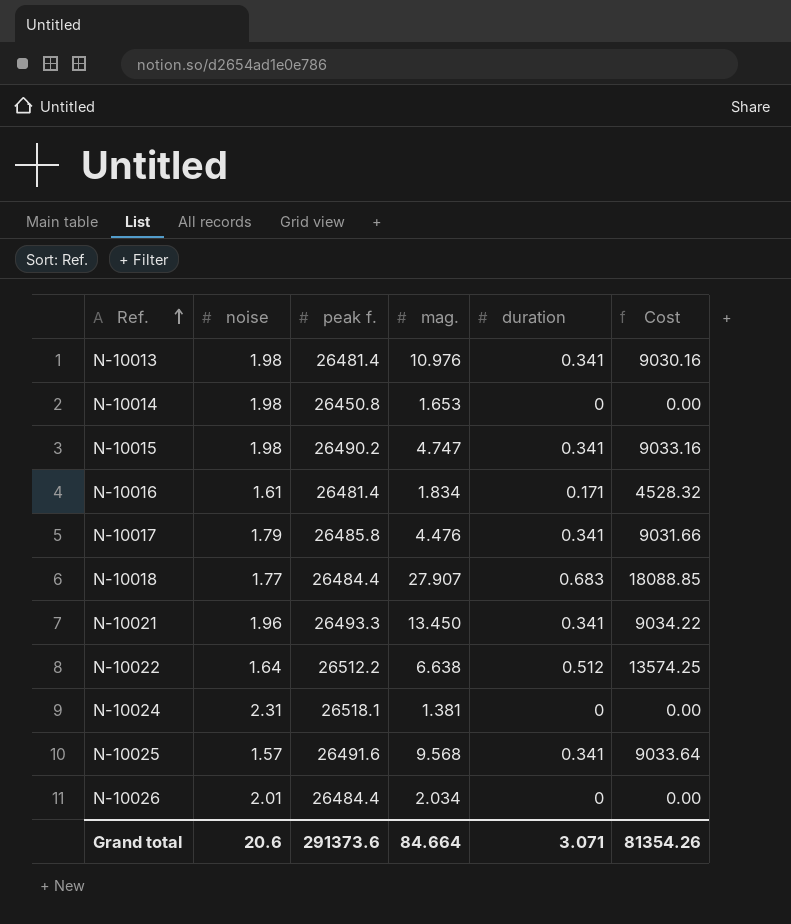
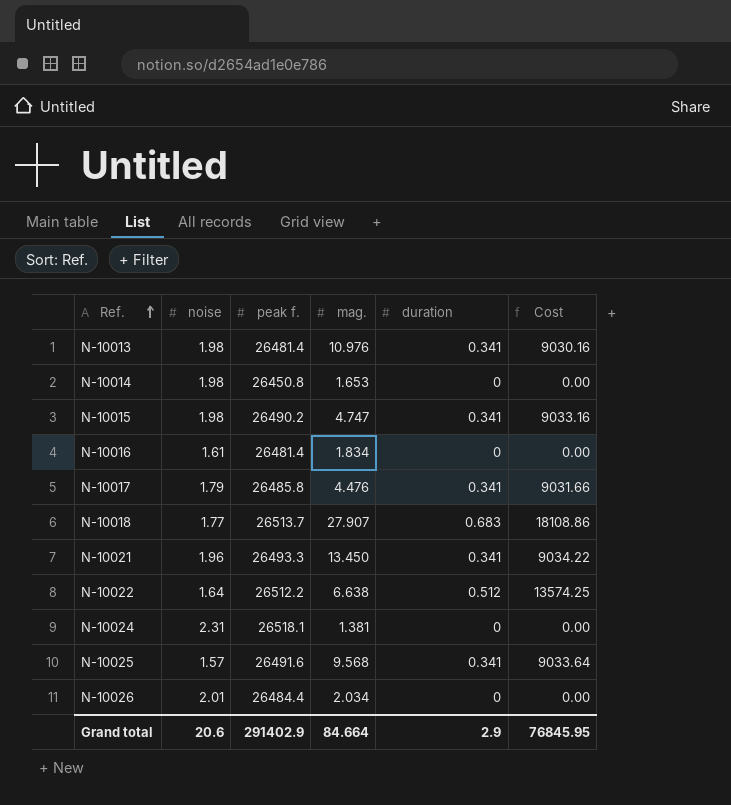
N-10016 | duration: 0.171 -> 0
N-10016 | Cost: 4528.32 -> 0.00
N-10018 | peak f.: 26484.4 -> 26513.7
N-10018 | Cost: 18088.85 -> 18108.86
Grand total | peak f.: 291373.6 -> 291402.9
Grand total | duration: 3.071 -> 2.9
Grand total | Cost: 81354.26 -> 76845.95

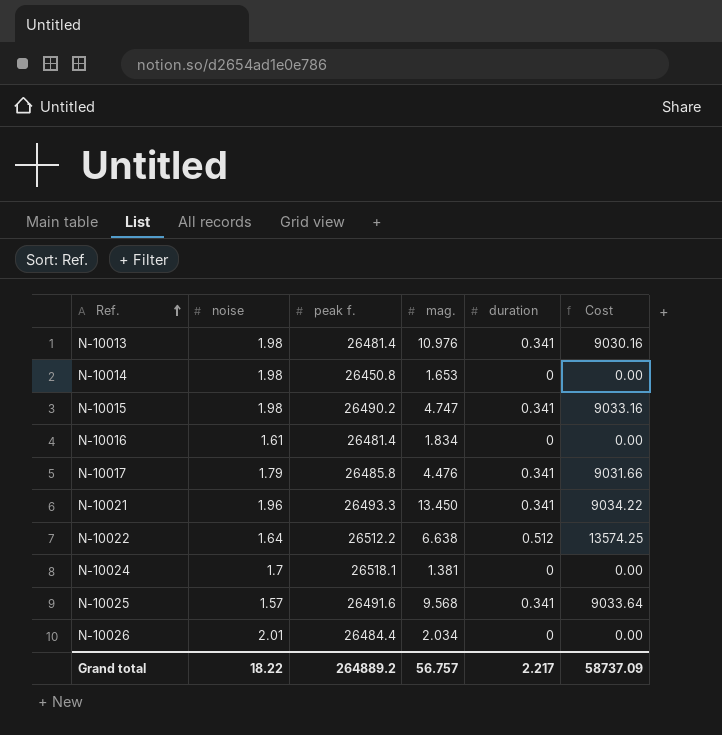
row N-10018: 1.77 | 26513.7 | 27.907 | 0.683 | 18108.86 -> none
N-10024 | noise: 2.31 -> 1.7
Grand total | noise: 20.6 -> 18.22
Grand total | peak f.: 291402.9 -> 264889.2
Grand total | mag.: 84.664 -> 56.757
Grand total | duration: 2.9 -> 2.217
Grand total | Cost: 76845.95 -> 58737.09

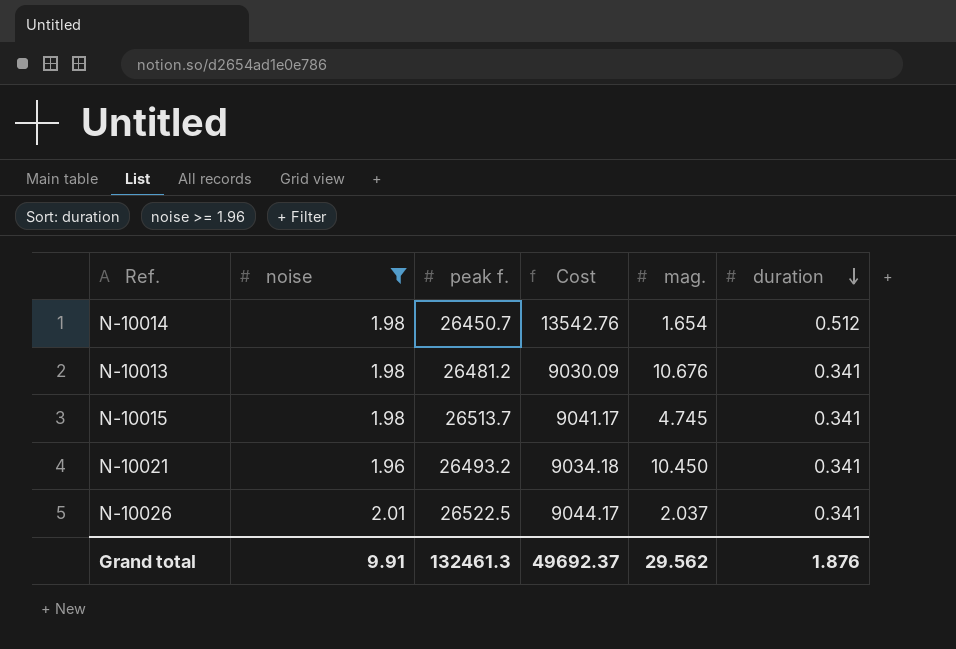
filter: none -> noise >= 1.96
row order: Ref. ascending -> duration descending
column Cost | position: 6 -> 4
N-10014 | peak f.: 26450.8 -> 26450.7
N-10014 | Cost: 0.00 -> 13542.76
N-10014 | mag.: 1.653 -> 1.654
N-10014 | duration: 0 -> 0.512
N-10013 | peak f.: 26481.4 -> 26481.2
N-10013 | Cost: 9030.16 -> 9030.09
N-10013 | mag.: 10.976 -> 10.676
N-10015 | peak f.: 26490.2 -> 26513.7
N-10015 | Cost: 9033.16 -> 9041.17
N-10015 | mag.: 4.747 -> 4.745
N-10021 | peak f.: 26493.3 -> 26493.2
N-10021 | Cost: 9034.22 -> 9034.18
N-10021 | mag.: 13.450 -> 10.450
N-10026 | peak f.: 26484.4 -> 26522.5
N-10026 | Cost: 0.00 -> 9044.17
N-10026 | mag.: 2.034 -> 2.037
N-10026 | duration: 0 -> 0.341
Grand total | noise: 18.22 -> 9.91
Grand total | peak f.: 264889.2 -> 132461.3
Grand total | Cost: 58737.09 -> 49692.37
Grand total | mag.: 56.757 -> 29.562
Grand total | duration: 2.217 -> 1.876

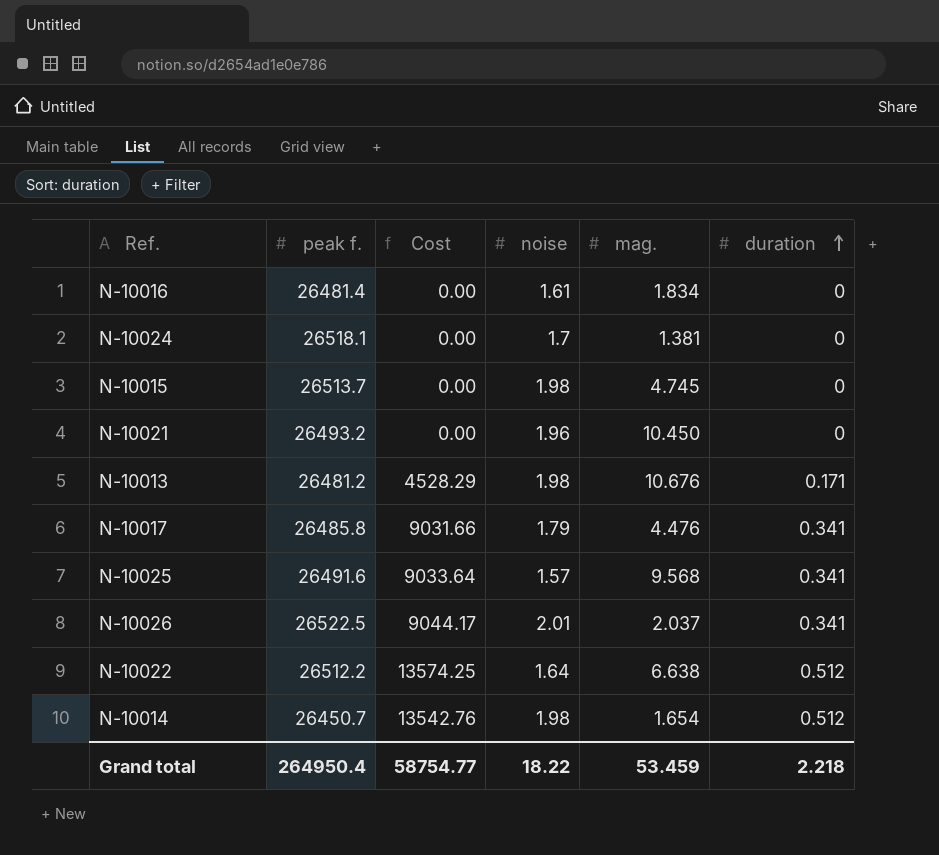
filter: noise >= 1.96 -> none
row order: duration descending -> duration ascending
column noise | position: 2 -> 4
N-10015 | Cost: 9041.17 -> 0.00
N-10015 | duration: 0.341 -> 0
N-10021 | Cost: 9034.18 -> 0.00
N-10021 | duration: 0.341 -> 0
N-10013 | Cost: 9030.09 -> 4528.29
N-10013 | duration: 0.341 -> 0.171
Grand total | peak f.: 132461.3 -> 264950.4
Grand total | Cost: 49692.37 -> 58754.77
Grand total | noise: 9.91 -> 18.22
Grand total | mag.: 29.562 -> 53.459
Grand total | duration: 1.876 -> 2.218

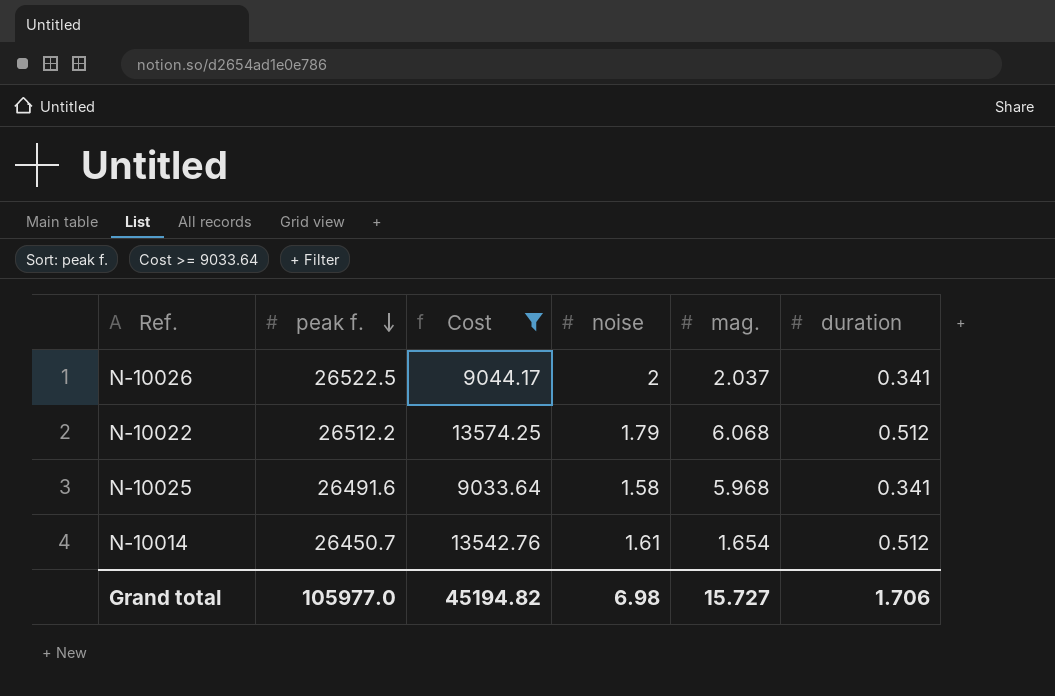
filter: none -> Cost >= 9033.64
row order: duration ascending -> peak f. descending
N-10026 | noise: 2.01 -> 2
N-10022 | noise: 1.64 -> 1.79
N-10022 | mag.: 6.638 -> 6.068
N-10025 | noise: 1.57 -> 1.58
N-10025 | mag.: 9.568 -> 5.968
N-10014 | noise: 1.98 -> 1.61
Grand total | peak f.: 264950.4 -> 105977.0
Grand total | Cost: 58754.77 -> 45194.82
Grand total | noise: 18.22 -> 6.98
Grand total | mag.: 53.459 -> 15.727
Grand total | duration: 2.218 -> 1.706

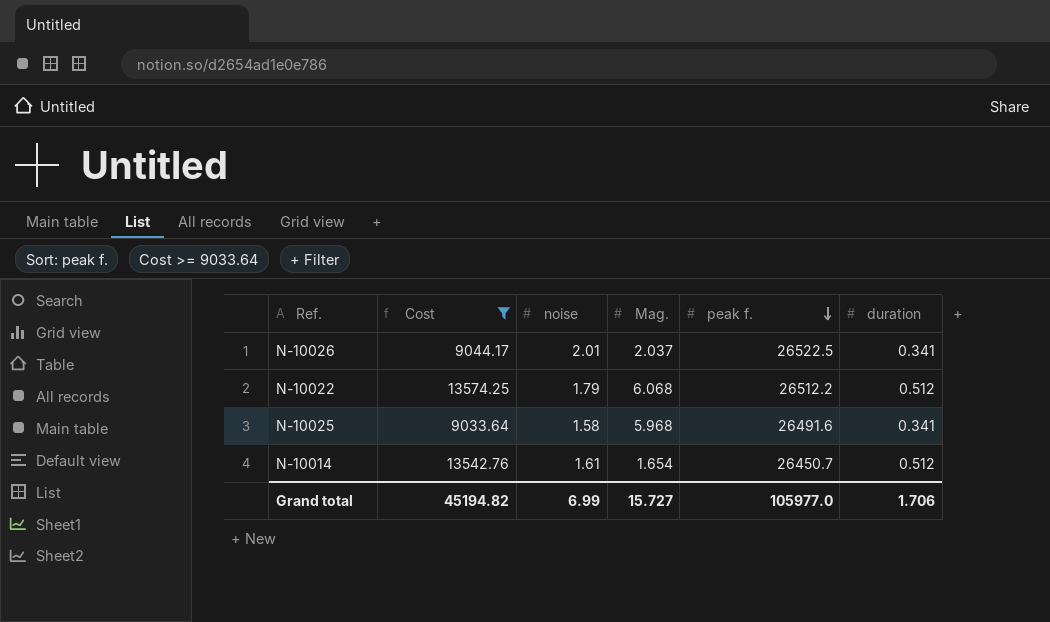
column name: mag. -> Mag.
column peak f. | position: 2 -> 5
N-10026 | noise: 2 -> 2.01
Grand total | noise: 6.98 -> 6.99

